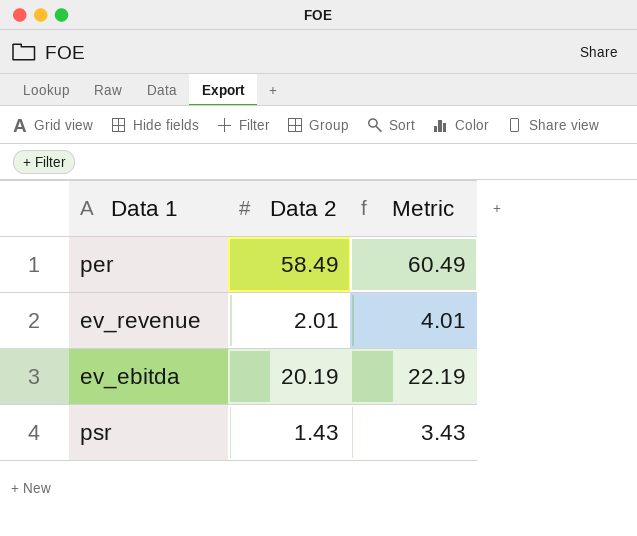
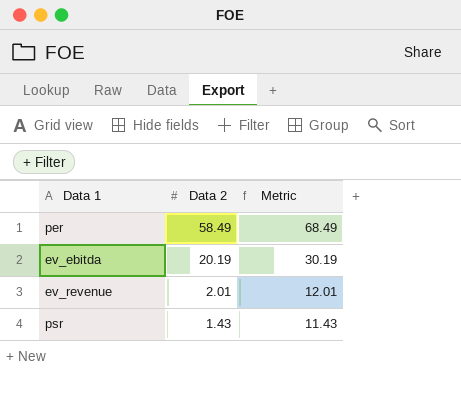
row order: none -> Data 2 descending
column Metric | formula: [Data 2] + 2 -> [Data 2] + 10

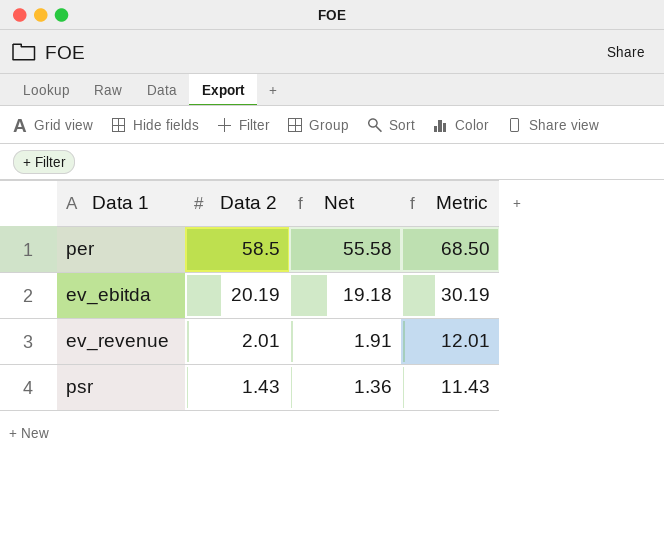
column Net | formula: none -> [Data 2] * 0.95
per | Data 2: 58.49 -> 58.5
per | Metric: 68.49 -> 68.50

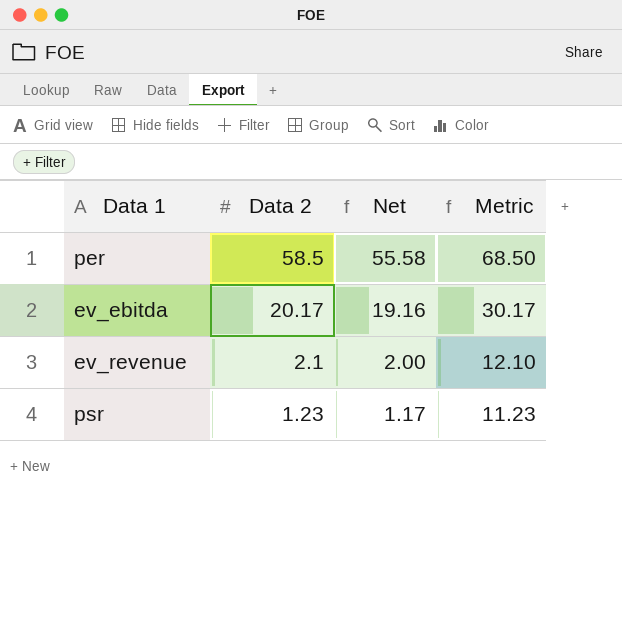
ev_ebitda | Data 2: 20.19 -> 20.17
ev_ebitda | Net: 19.18 -> 19.16
ev_ebitda | Metric: 30.19 -> 30.17
ev_revenue | Data 2: 2.01 -> 2.1
ev_revenue | Net: 1.91 -> 2.00
ev_revenue | Metric: 12.01 -> 12.10
psr | Data 2: 1.43 -> 1.23
psr | Net: 1.36 -> 1.17
psr | Metric: 11.43 -> 11.23

